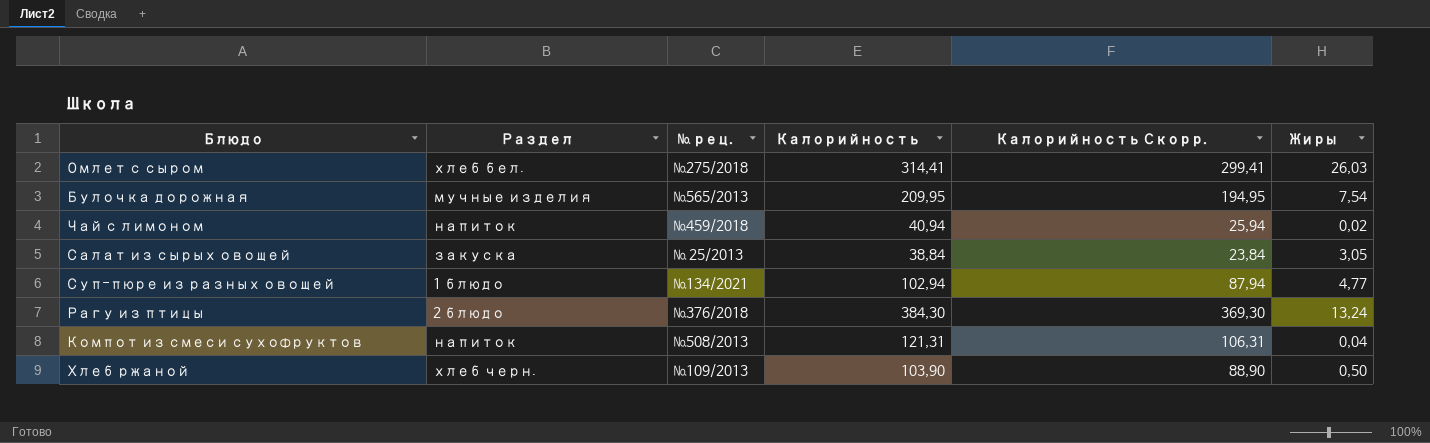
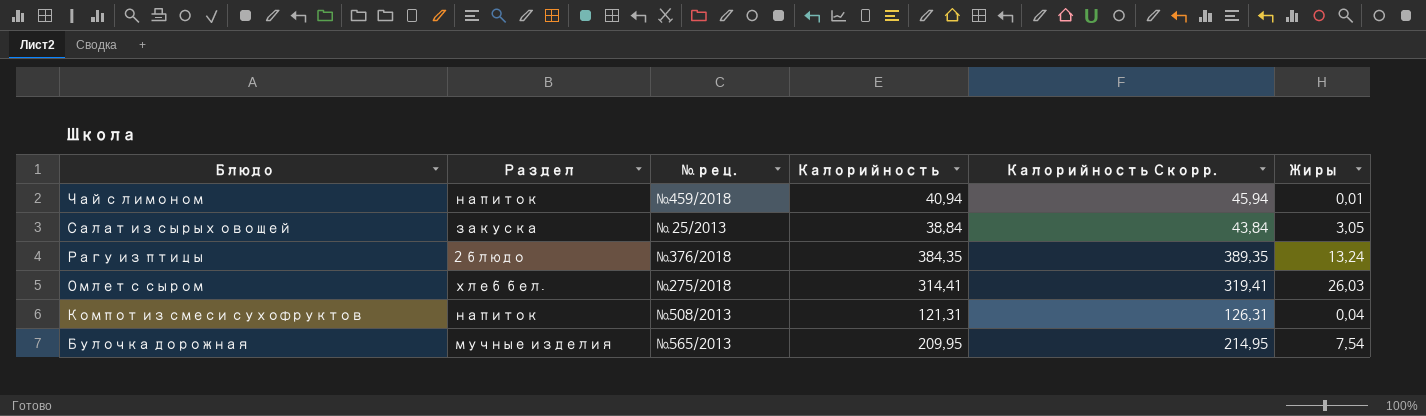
row order: none -> Блюдо descending
column Калорийность Скорр. | formula: [Калорийность] - 15 -> [Калорийность] + 5
row Суп-пюре из разных овощей: 1 блюдо | №134/2021 | 102,94 | 87,94 | 4,77 -> none
row Хлеб ржаной: хлеб черн. | №109/2013 | 103,90 | 88,90 | 0,50 -> none
Чай с лимоном | Жиры: 0,02 -> 0,01
Рагу из птицы | Калорийность: 384,30 -> 384,35

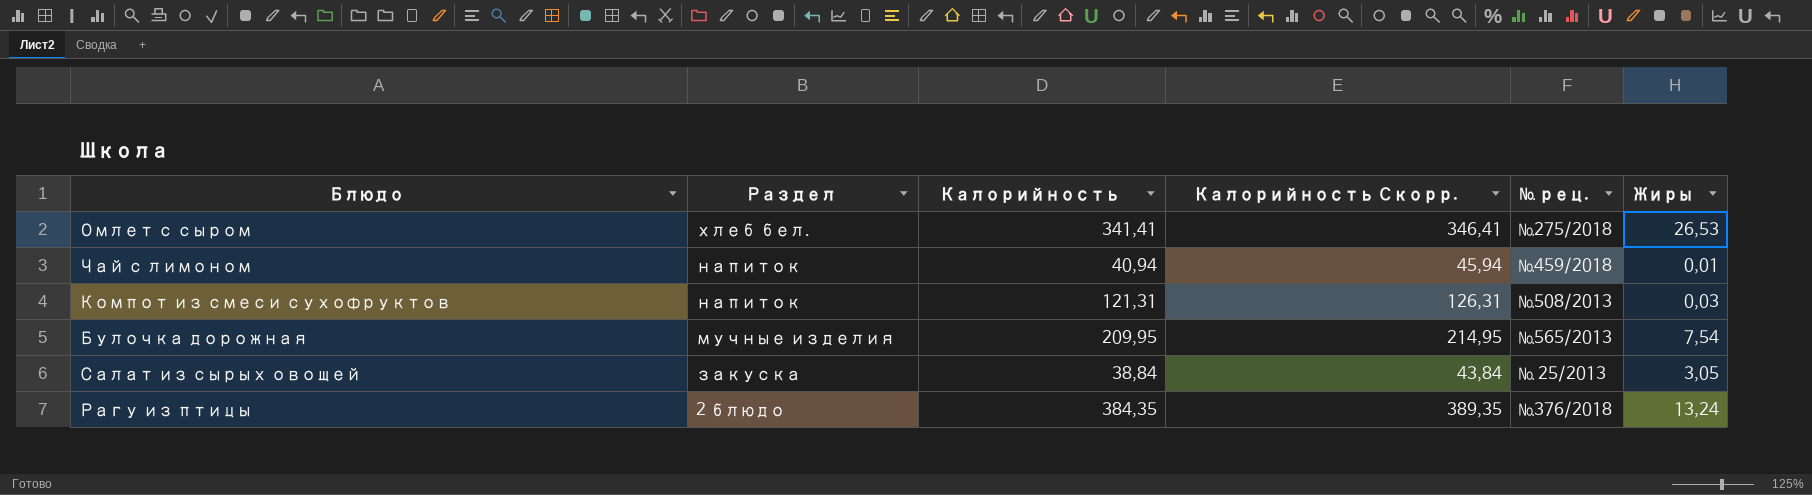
row order: Блюдо descending -> Раздел descending
column № рец. | position: 3 -> 5
Омлет с сыром | Калорийность: 314,41 -> 341,41
Омлет с сыром | Калорийность Скорр.: 319,41 -> 346,41
Омлет с сыром | Жиры: 26,03 -> 26,53
Компот из смеси сухофруктов | Жиры: 0,04 -> 0,03

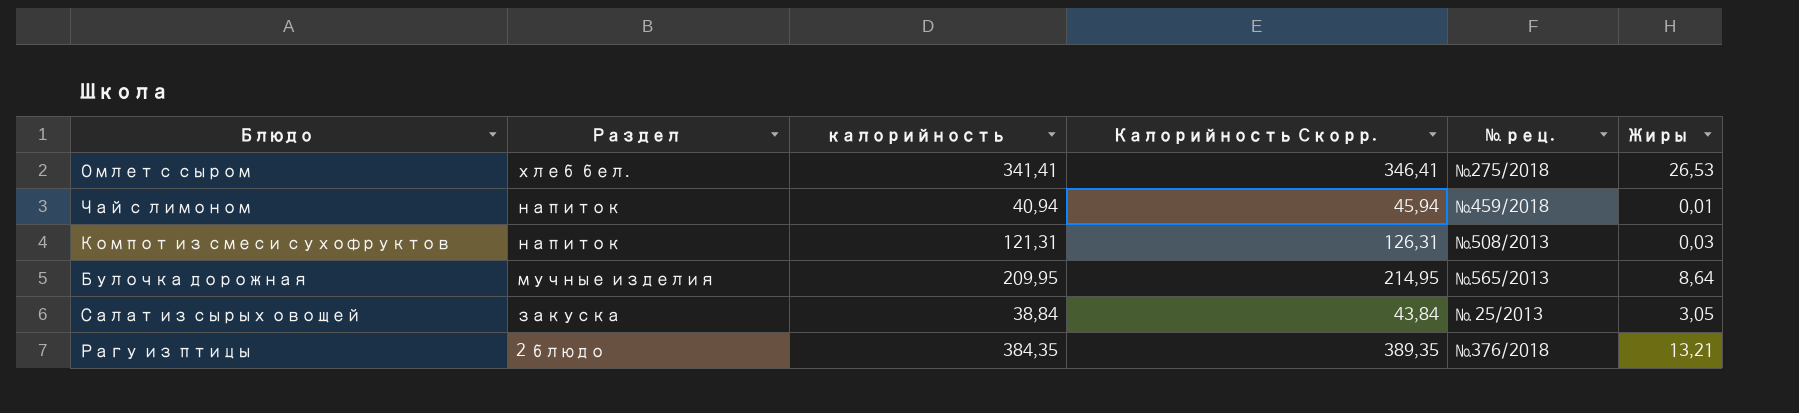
column name: Калорийность -> калорийность
Булочка дорожная | Жиры: 7,54 -> 8,64
Рагу из птицы | Жиры: 13,24 -> 13,21

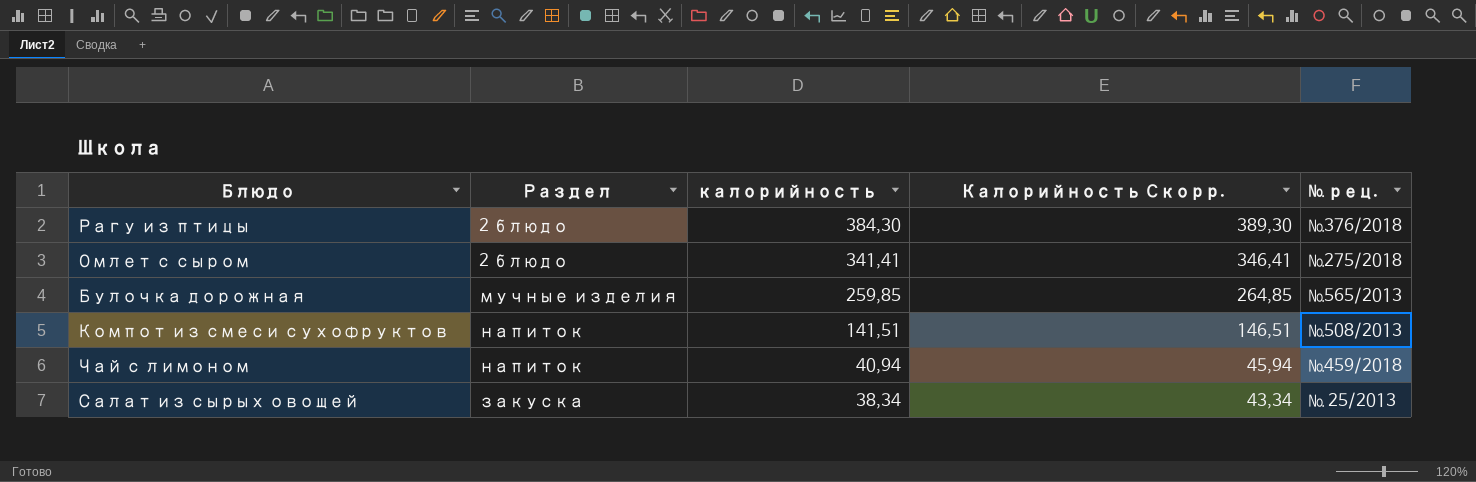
row order: Раздел descending -> калорийность descending
column Жиры | position: 6 -> none
Рагу из птицы | калорийность: 384,35 -> 384,30
Рагу из птицы | Калорийность Скорр.: 389,35 -> 389,30
Омлет с сыром | Раздел: хлеб бел. -> 2 блюдо
Булочка дорожная | калорийность: 209,95 -> 259,85
Булочка дорожная | Калорийность Скорр.: 214,95 -> 264,85
Компот из смеси сухофруктов | калорийность: 121,31 -> 141,51
Компот из смеси сухофруктов | Калорийность Скорр.: 126,31 -> 146,51
Салат из сырых овощей | калорийность: 38,84 -> 38,34
Салат из сырых овощей | Калорийность Скорр.: 43,84 -> 43,34

